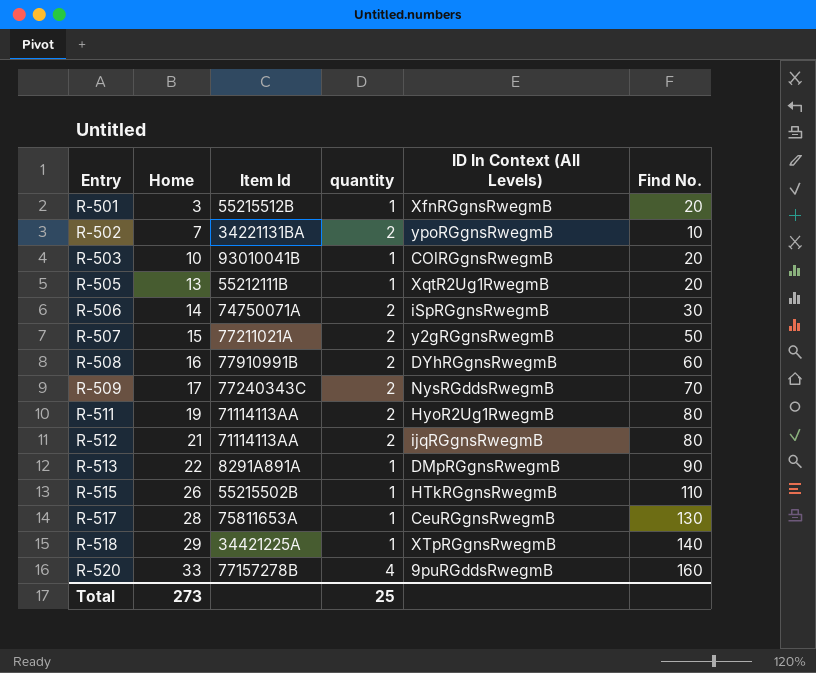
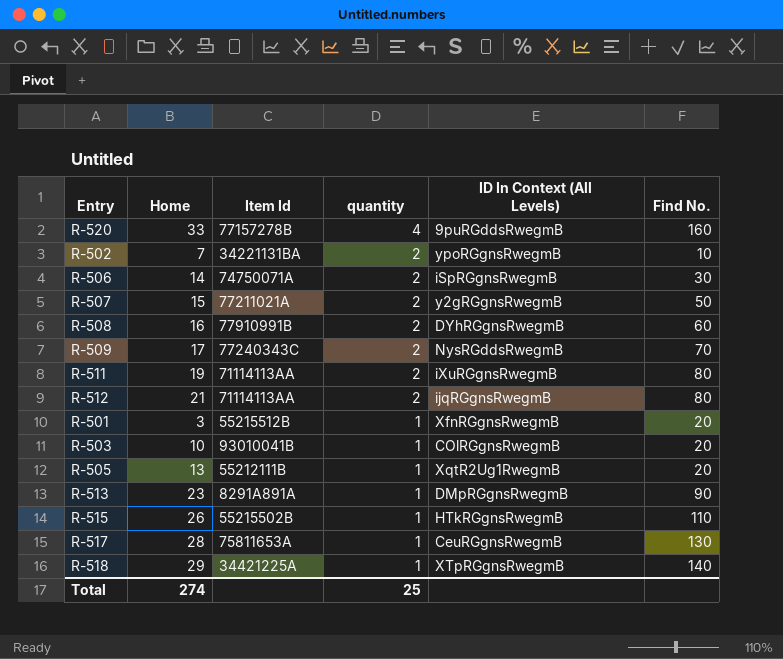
row order: Entry ascending -> quantity descending
R-511 | ID In Context (All Levels): HyoR2Ug1RwegmB -> iXuRGgnsRwegmB
R-513 | Home: 22 -> 23
Total | Home: 273 -> 274

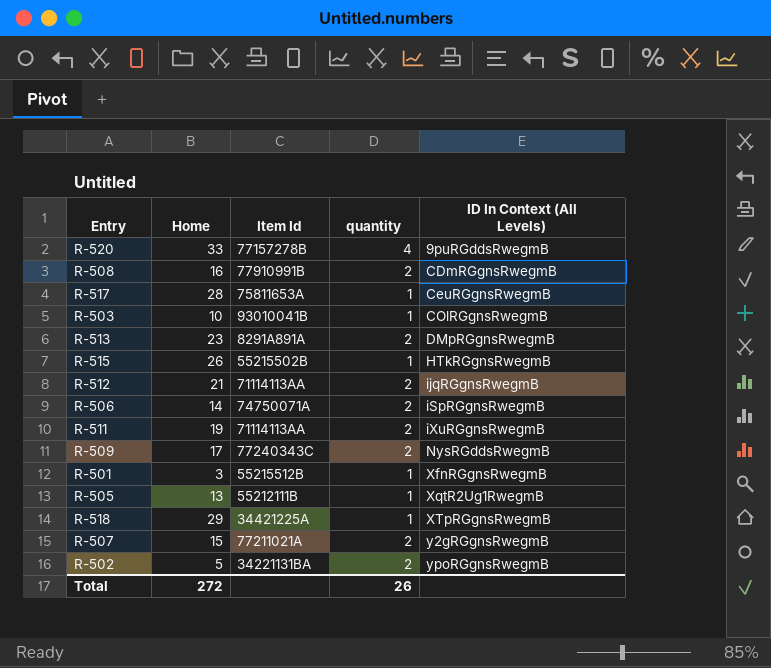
row order: quantity descending -> ID In Context (All Levels) ascending
column Find No. | position: 6 -> none
R-508 | ID In Context (All Levels): DYhRGgnsRwegmB -> CDmRGgnsRwegmB
R-513 | quantity: 1 -> 2
R-502 | Home: 7 -> 5
Total | Home: 274 -> 272
Total | quantity: 25 -> 26

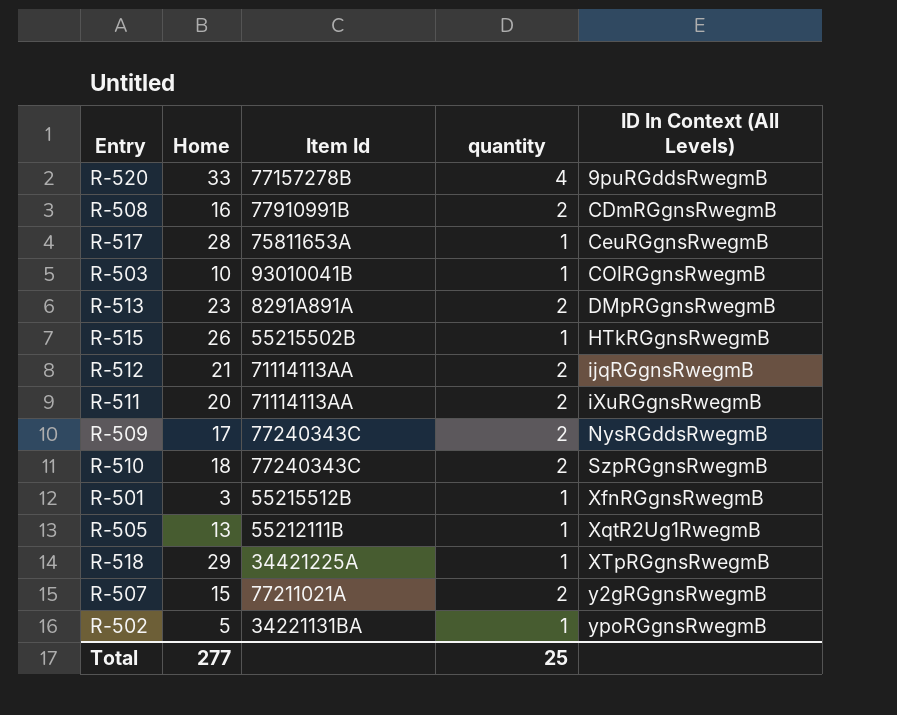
row R-506: 14 | 74750071A | 2 | iSpRGgnsRwegmB -> none
R-511 | Home: 19 -> 20
row R-510: none -> 18 | 77240343C | 2 | SzpRGgnsRwegmB
R-502 | quantity: 2 -> 1
Total | Home: 272 -> 277
Total | quantity: 26 -> 25

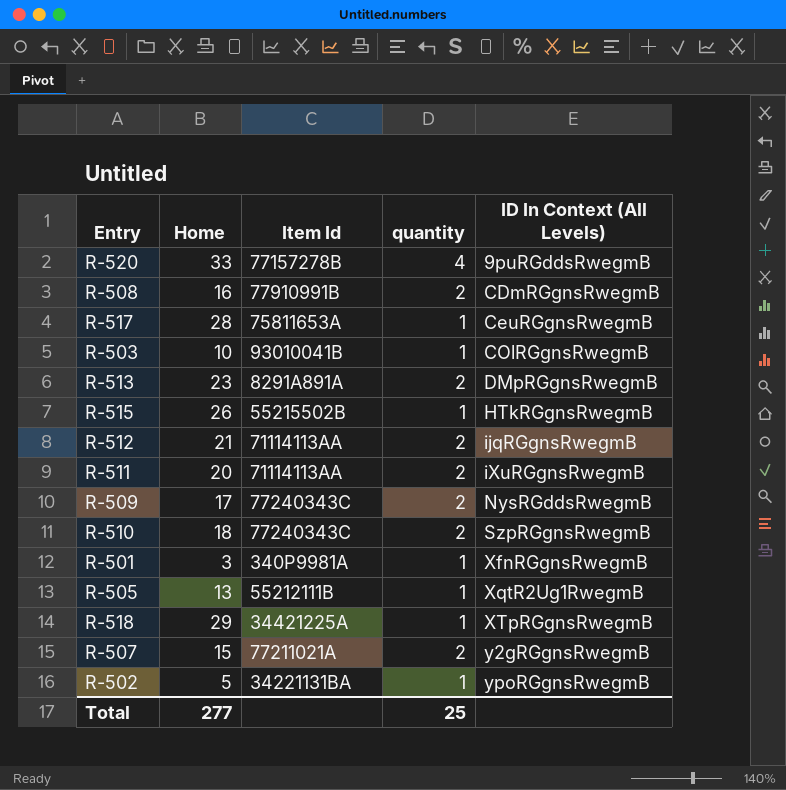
R-501 | Item Id: 55215512B -> 340P9981A

